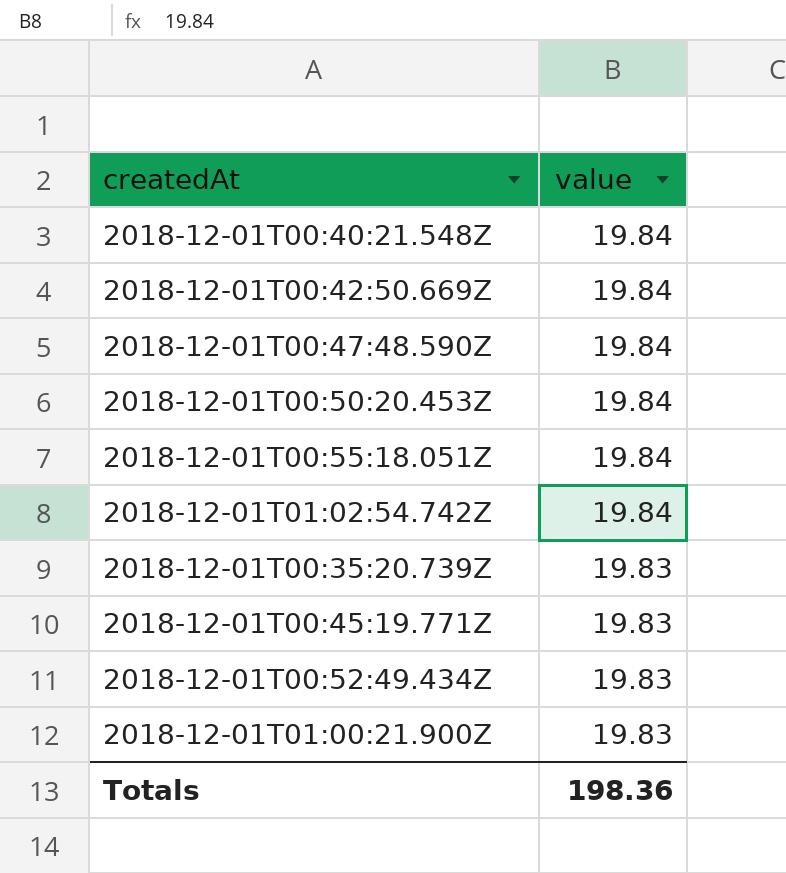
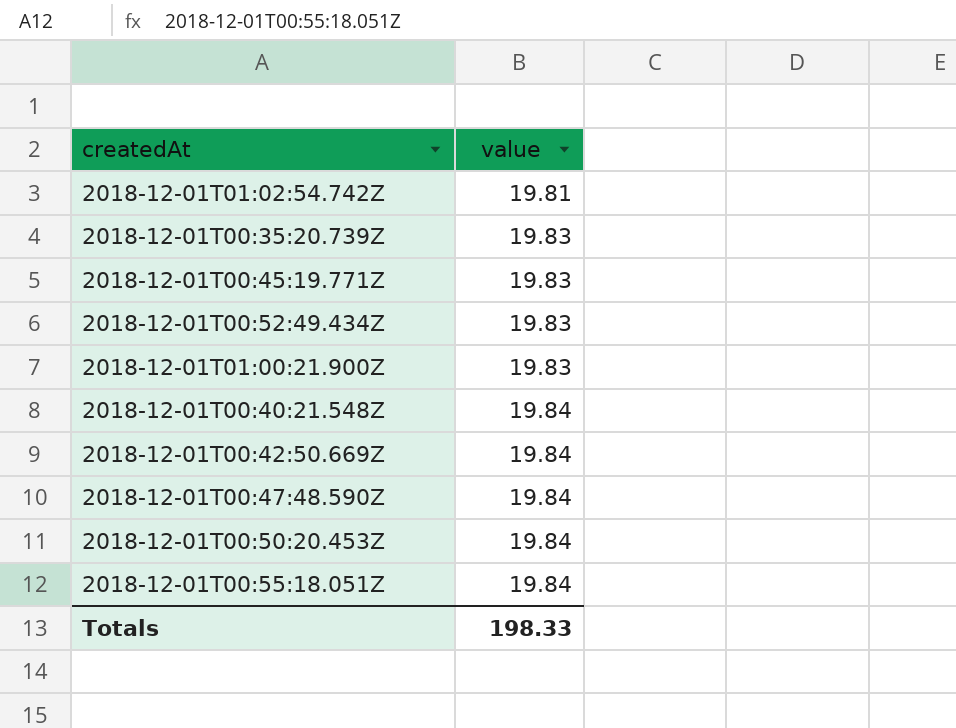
row order: value descending -> value ascending
2018-12-01T01:02:54.742Z | value: 19.84 -> 19.81
Totals | value: 198.36 -> 198.33

